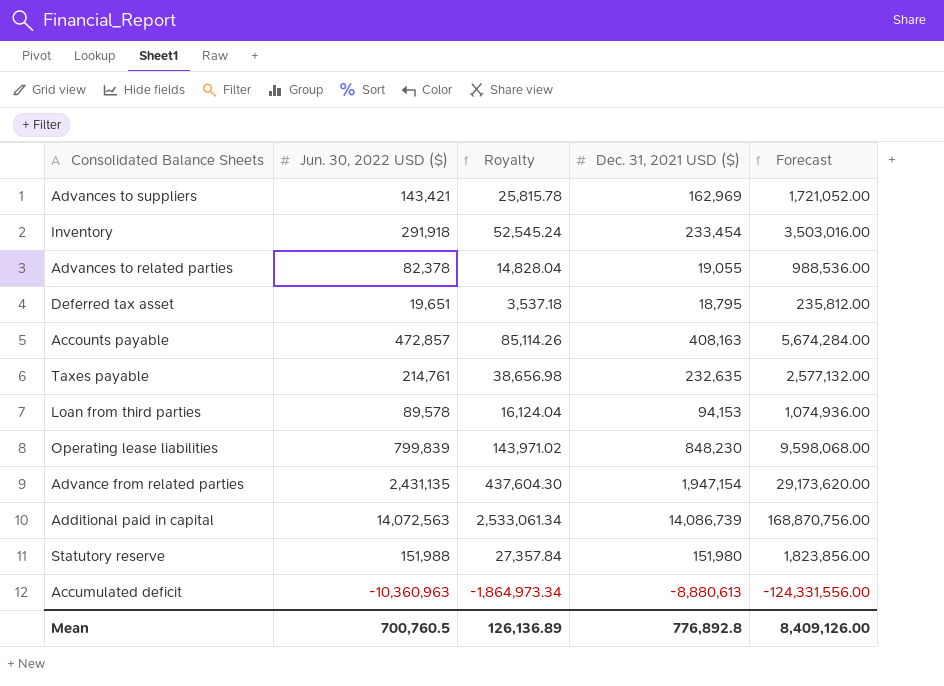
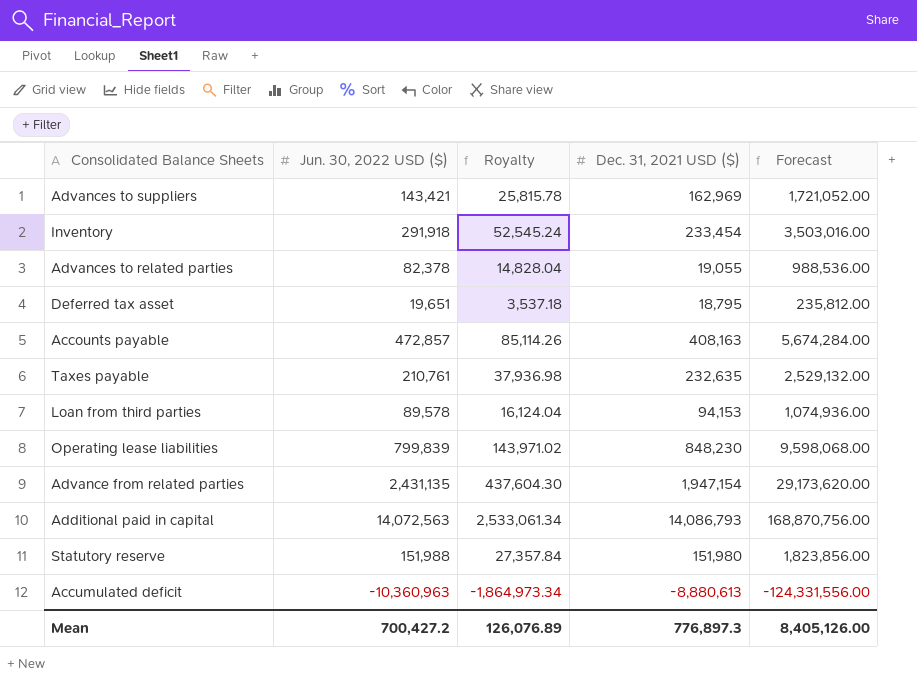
Taxes payable | Jun. 30, 2022 USD ($): 214,761 -> 210,761
Taxes payable | Royalty: 38,656.98 -> 37,936.98
Taxes payable | Forecast: 2,577,132.00 -> 2,529,132.00
Additional paid in capital | Dec. 31, 2021 USD ($): 14,086,739 -> 14,086,793
Mean | Jun. 30, 2022 USD ($): 700,760.5 -> 700,427.2
Mean | Royalty: 126,136.89 -> 126,076.89
Mean | Dec. 31, 2021 USD ($): 776,892.8 -> 776,897.3
Mean | Forecast: 8,409,126.00 -> 8,405,126.00

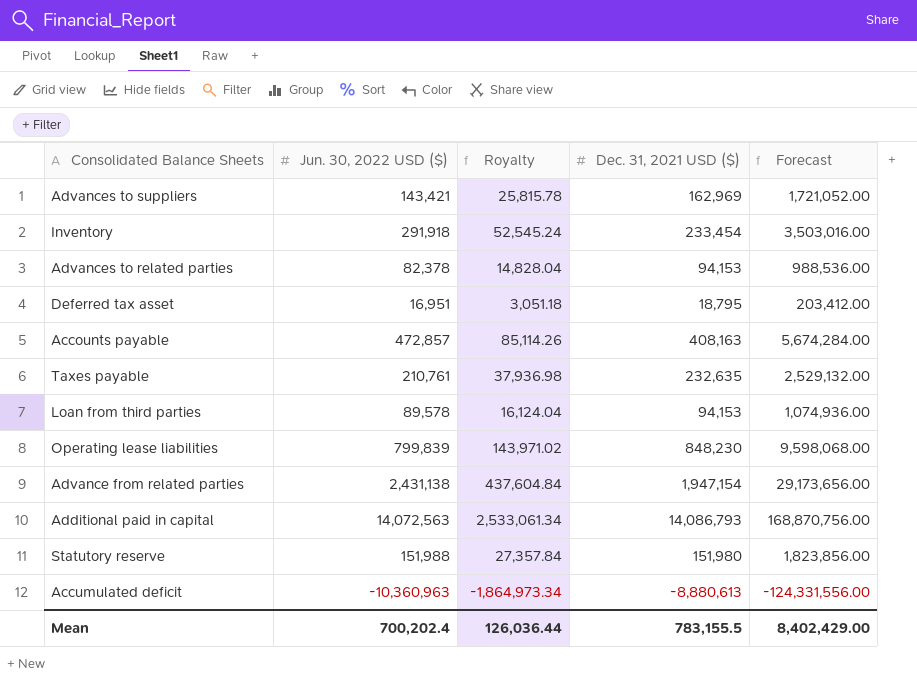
Advances to related parties | Dec. 31, 2021 USD ($): 19,055 -> 94,153
Deferred tax asset | Jun. 30, 2022 USD ($): 19,651 -> 16,951
Deferred tax asset | Royalty: 3,537.18 -> 3,051.18
Deferred tax asset | Forecast: 235,812.00 -> 203,412.00
Advance from related parties | Jun. 30, 2022 USD ($): 2,431,135 -> 2,431,138
Advance from related parties | Royalty: 437,604.30 -> 437,604.84
Advance from related parties | Forecast: 29,173,620.00 -> 29,173,656.00
Mean | Jun. 30, 2022 USD ($): 700,427.2 -> 700,202.4
Mean | Royalty: 126,076.89 -> 126,036.44
Mean | Dec. 31, 2021 USD ($): 776,897.3 -> 783,155.5
Mean | Forecast: 8,405,126.00 -> 8,402,429.00

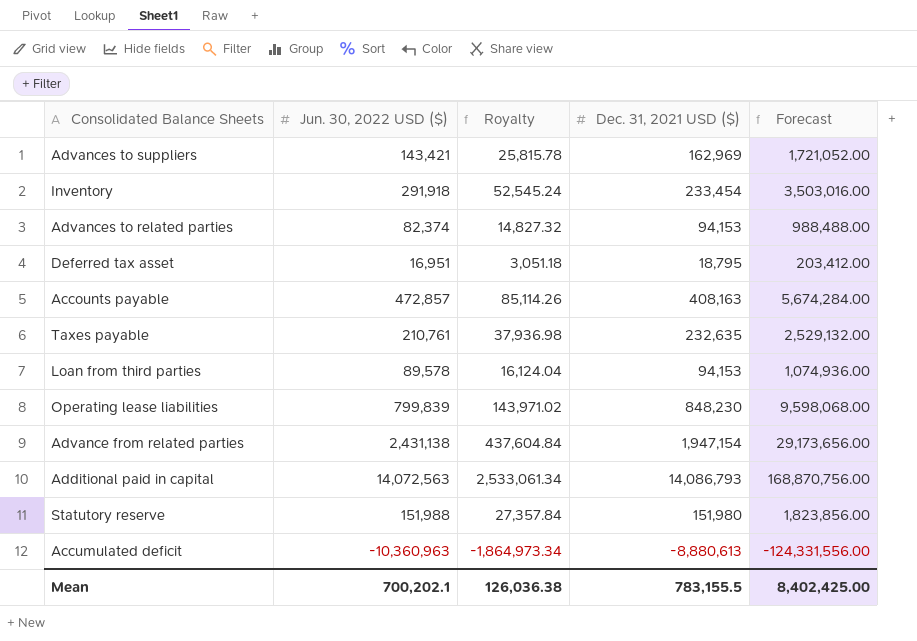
Advances to related parties | Jun. 30, 2022 USD ($): 82,378 -> 82,374
Advances to related parties | Royalty: 14,828.04 -> 14,827.32
Advances to related parties | Forecast: 988,536.00 -> 988,488.00
Mean | Jun. 30, 2022 USD ($): 700,202.4 -> 700,202.1
Mean | Royalty: 126,036.44 -> 126,036.38
Mean | Forecast: 8,402,429.00 -> 8,402,425.00

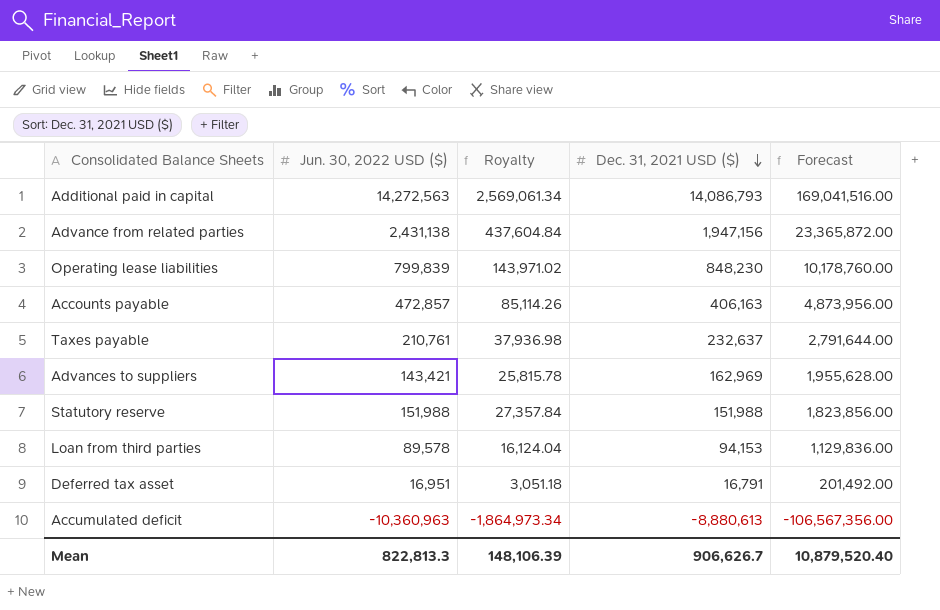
row order: none -> Dec. 31, 2021 USD ($) descending
column Forecast | formula: [Jun. 30, 2022 USD ($)] * 12 -> [Dec. 31, 2021 USD ($)] * 12
row Inventory: 291,918 | 52,545.24 | 233,454 | 3,503,016.00 -> none
row Advances to related parties: 82,374 | 14,827.32 | 94,153 | 988,488.00 -> none
Additional paid in capital | Jun. 30, 2022 USD ($): 14,072,563 -> 14,272,563
Additional paid in capital | Royalty: 2,533,061.34 -> 2,569,061.34
Advance from related parties | Dec. 31, 2021 USD ($): 1,947,154 -> 1,947,156
Accounts payable | Dec. 31, 2021 USD ($): 408,163 -> 406,163
Taxes payable | Dec. 31, 2021 USD ($): 232,635 -> 232,637
Statutory reserve | Dec. 31, 2021 USD ($): 151,980 -> 151,988
Deferred tax asset | Dec. 31, 2021 USD ($): 18,795 -> 16,791
Mean | Jun. 30, 2022 USD ($): 700,202.1 -> 822,813.3
Mean | Royalty: 126,036.38 -> 148,106.39
Mean | Dec. 31, 2021 USD ($): 783,155.5 -> 906,626.7
Mean | Forecast: 8,402,425.00 -> 10,879,520.40

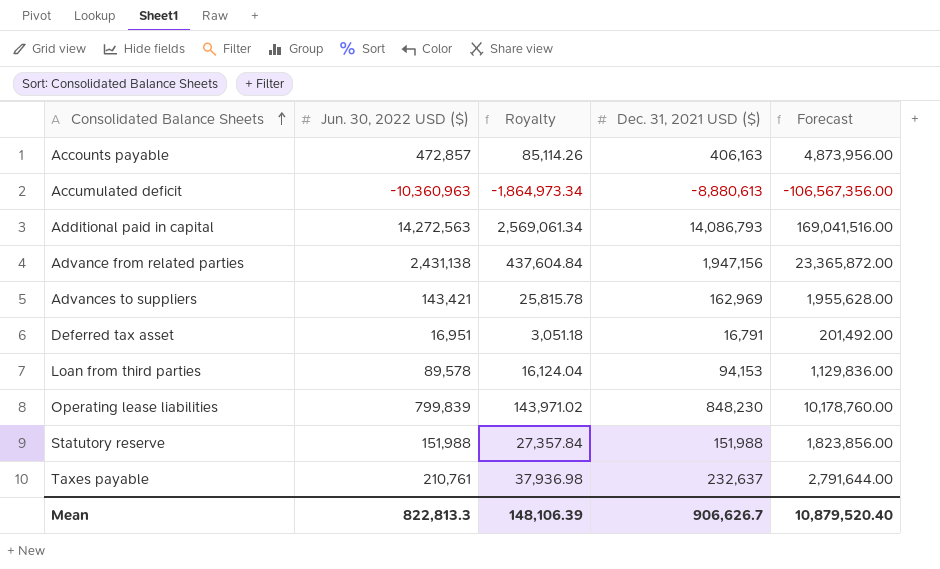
row order: Dec. 31, 2021 USD ($) descending -> Consolidated Balance Sheets ascending

